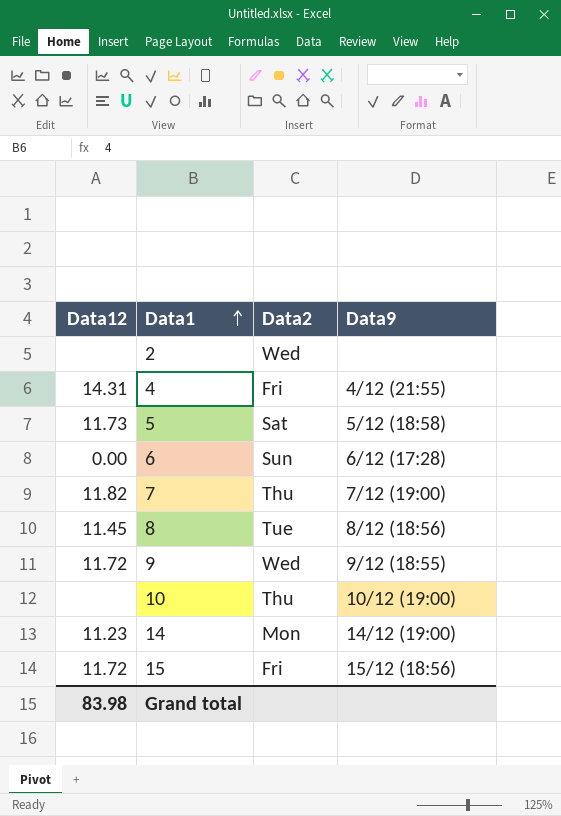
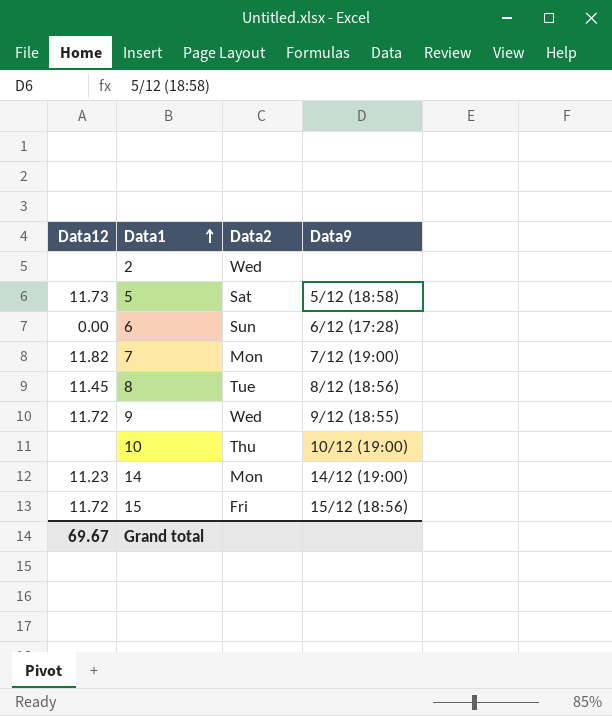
row 4: 14.31 | Fri | 4/12 (21:55) -> none
7 | Data2: Thu -> Mon
Grand total | Data12: 83.98 -> 69.67

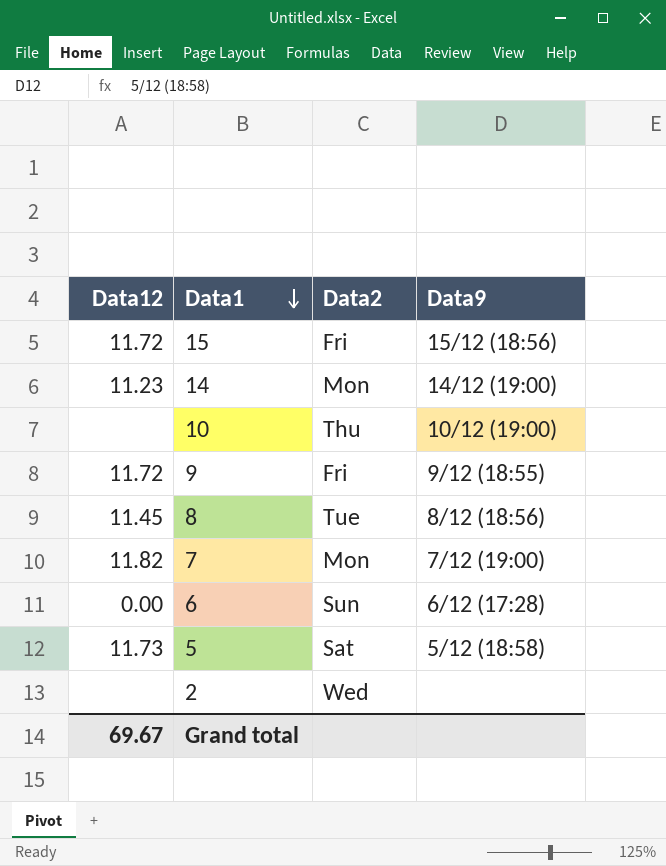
row order: Data1 ascending -> Data1 descending
9 | Data2: Wed -> Fri

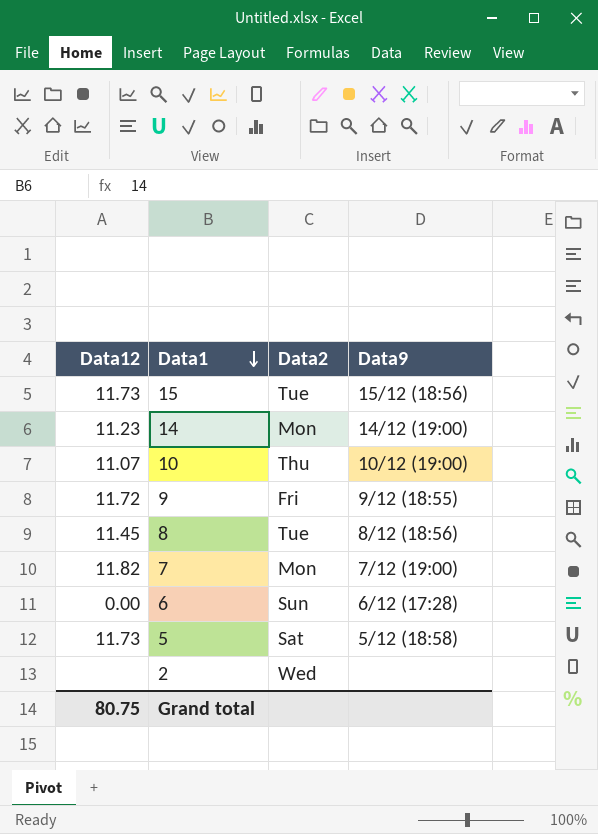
15 | Data12: 11.72 -> 11.73
15 | Data2: Fri -> Tue
10 | Data12: none -> 11.07
Grand total | Data12: 69.67 -> 80.75

